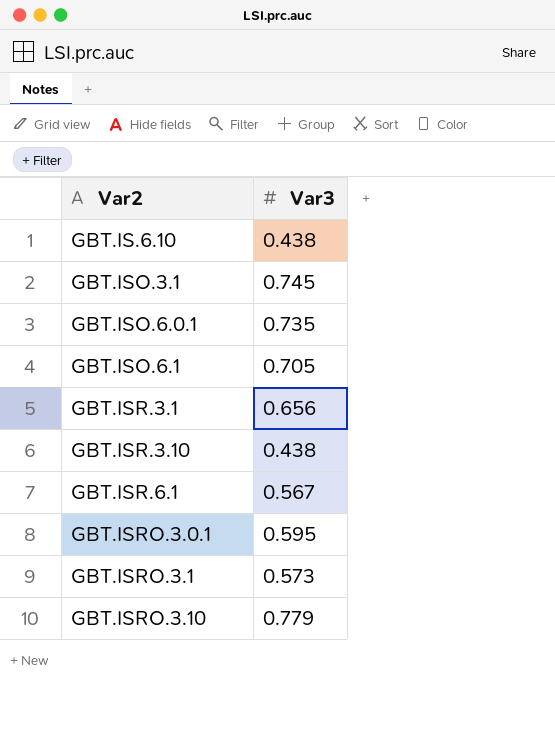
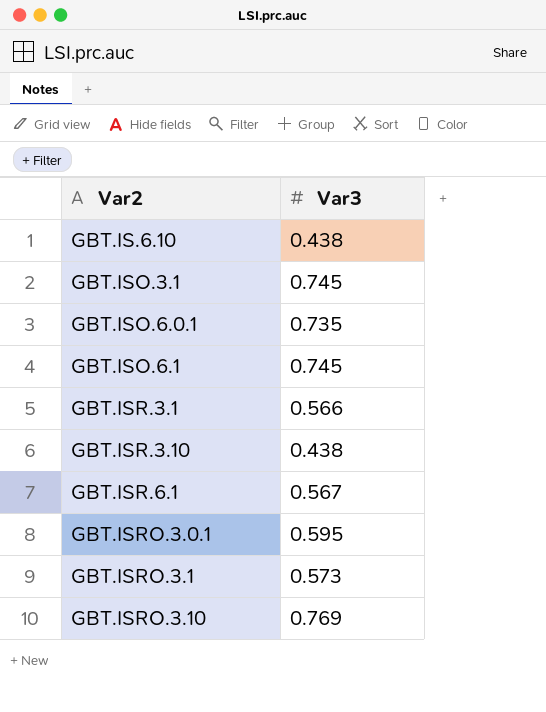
GBT.ISO.6.1 | Var3: 0.705 -> 0.745
GBT.ISR.3.1 | Var3: 0.656 -> 0.566
GBT.ISRO.3.10 | Var3: 0.779 -> 0.769

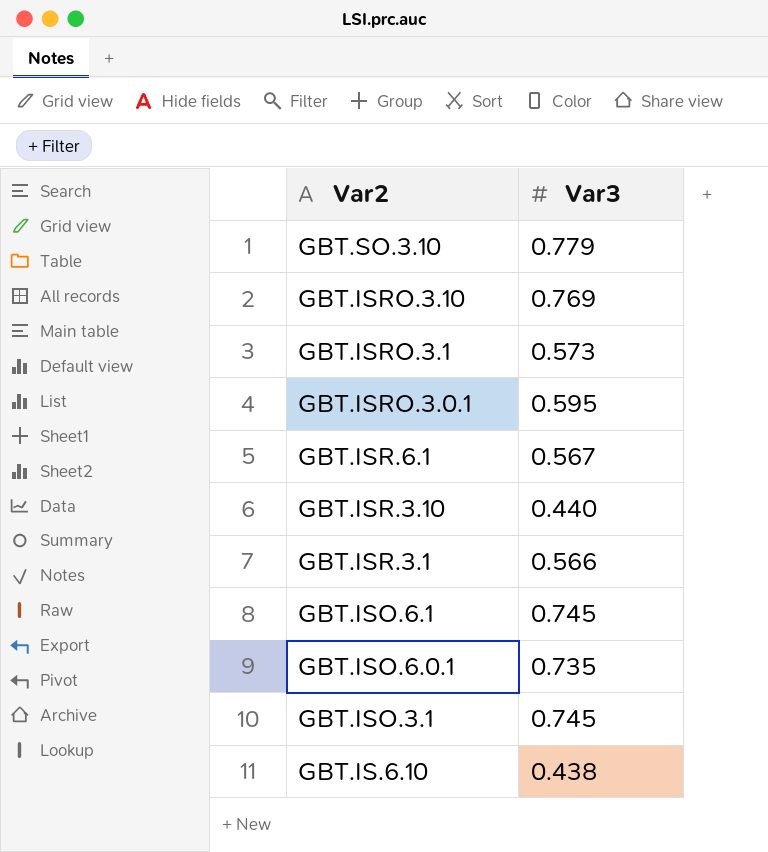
row order: Var2 ascending -> Var2 descending
row GBT.SO.3.10: none -> 0.779
GBT.ISR.3.10 | Var3: 0.438 -> 0.440

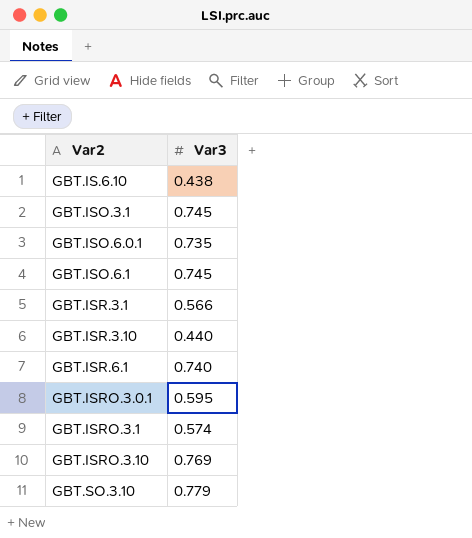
row order: Var2 descending -> Var2 ascending
GBT.ISR.6.1 | Var3: 0.567 -> 0.740
GBT.ISRO.3.1 | Var3: 0.573 -> 0.574

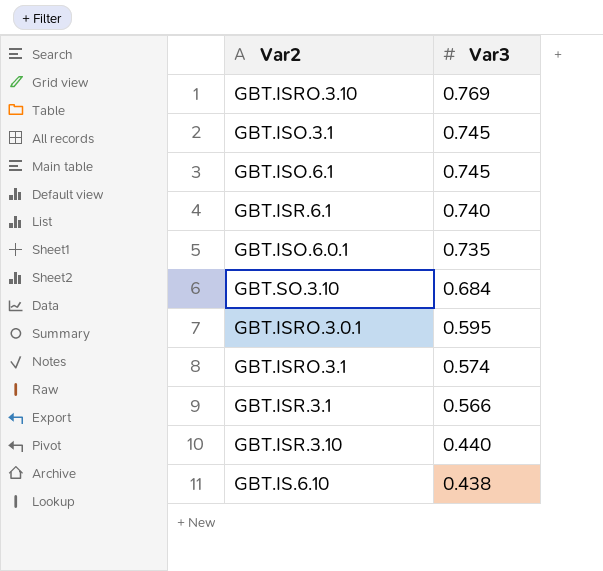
row order: Var2 ascending -> Var3 descending
GBT.SO.3.10 | Var3: 0.779 -> 0.684

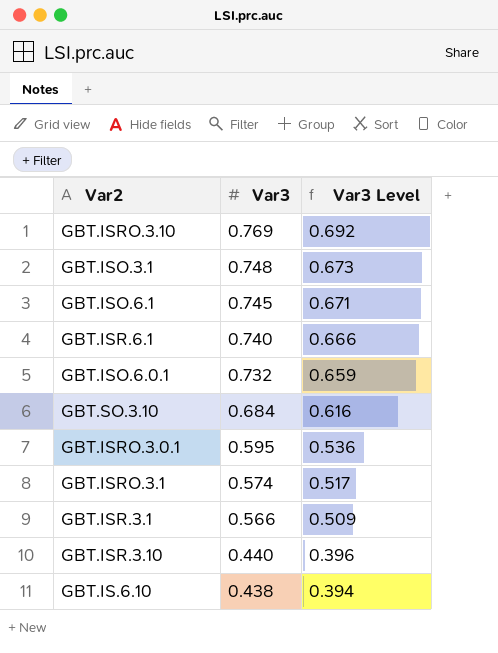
column Var3 Level | formula: none -> [Var3] * 0.9
GBT.ISO.3.1 | Var3: 0.745 -> 0.748
GBT.ISO.6.0.1 | Var3: 0.735 -> 0.732

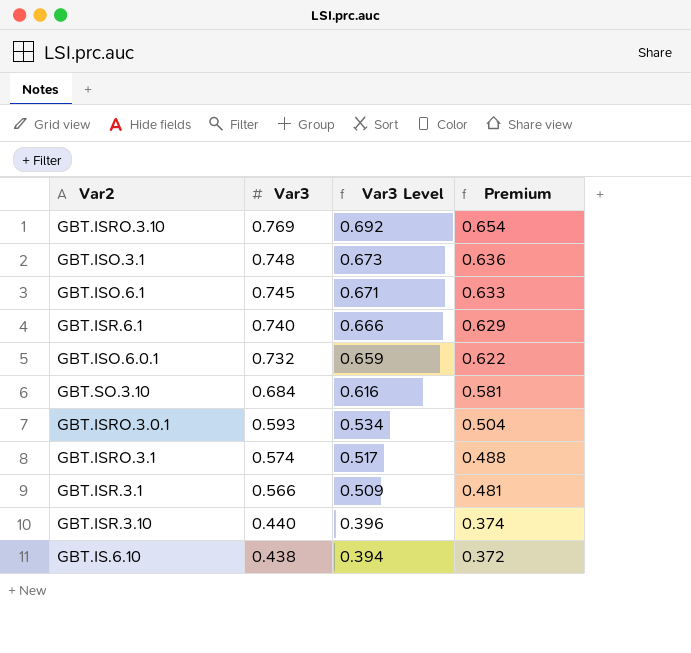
column Premium | formula: none -> [Var3] * 0.85
GBT.ISRO.3.0.1 | Var3: 0.595 -> 0.593
GBT.ISRO.3.0.1 | Var3 Level: 0.536 -> 0.534

